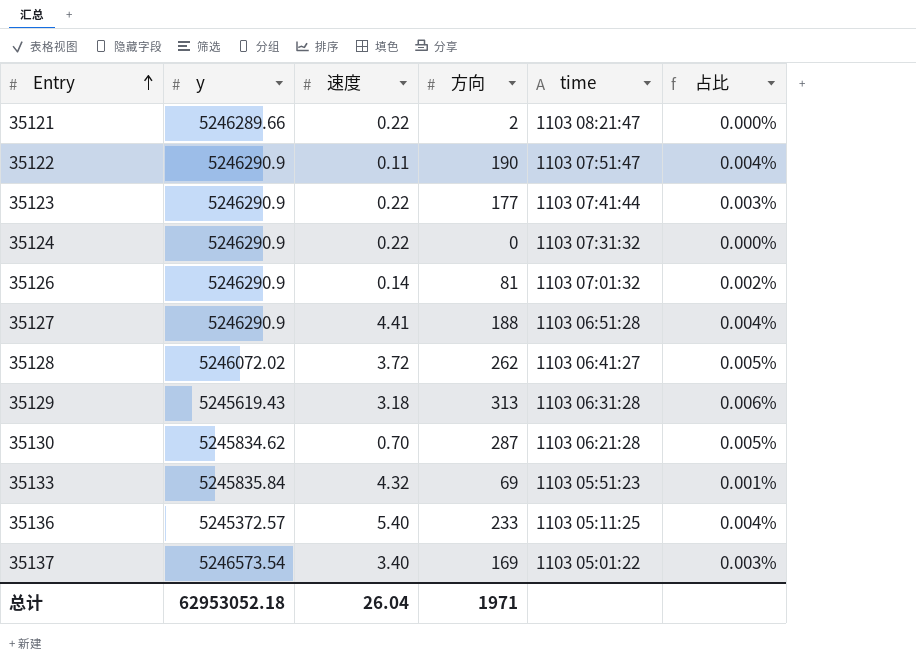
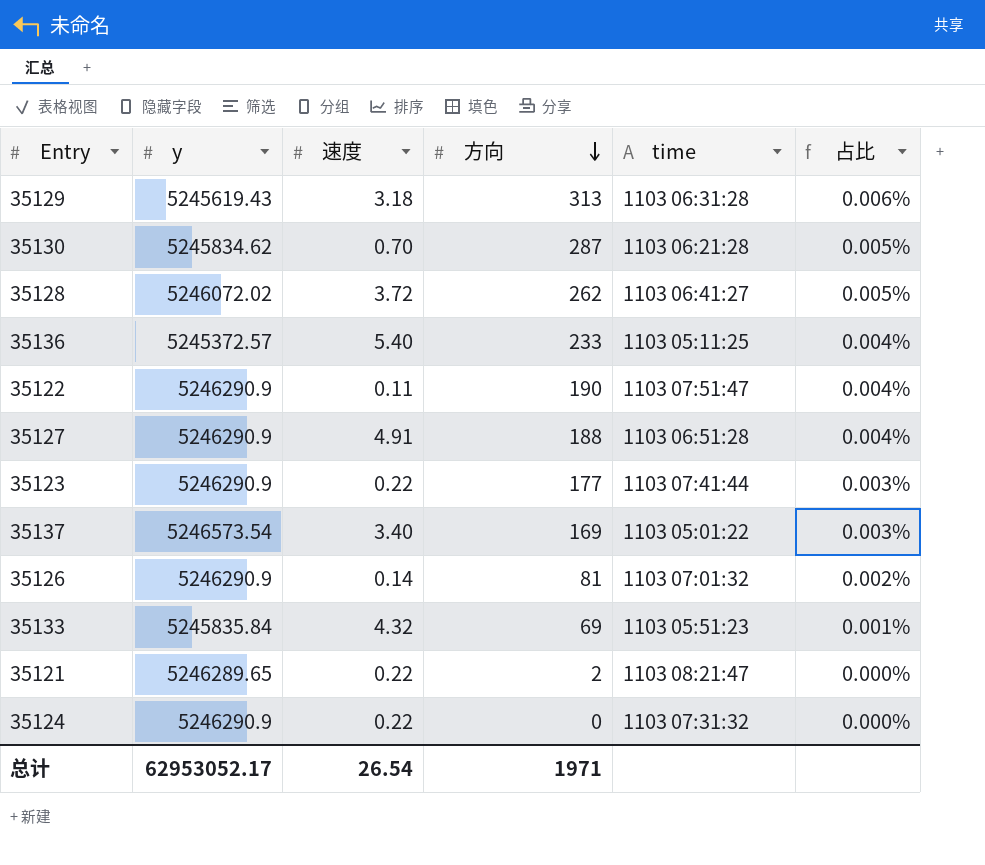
row order: Entry ascending -> 方向 descending
35127 | 速度: 4.41 -> 4.91
35121 | y: 5246289.66 -> 5246289.65
总计 | y: 62953052.18 -> 62953052.17
总计 | 速度: 26.04 -> 26.54

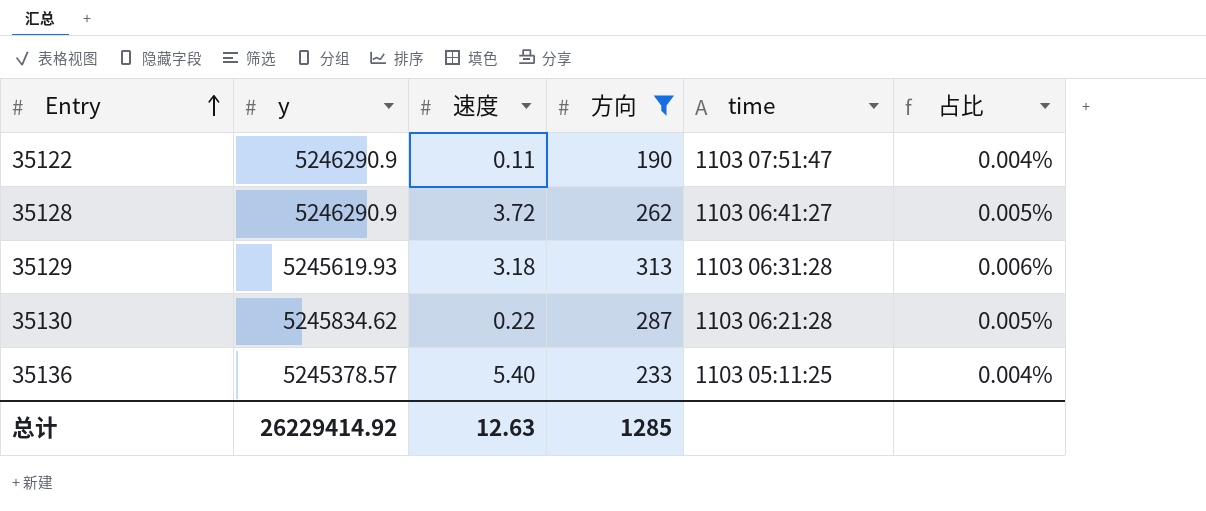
filter: none -> 方向 >= 190
row order: 方向 descending -> Entry ascending
35128 | y: 5246072.02 -> 5246290.9
35129 | y: 5245619.43 -> 5245619.93
35130 | 速度: 0.70 -> 0.22
35136 | y: 5245372.57 -> 5245378.57
总计 | y: 62953052.17 -> 26229414.92
总计 | 速度: 26.54 -> 12.63
总计 | 方向: 1971 -> 1285

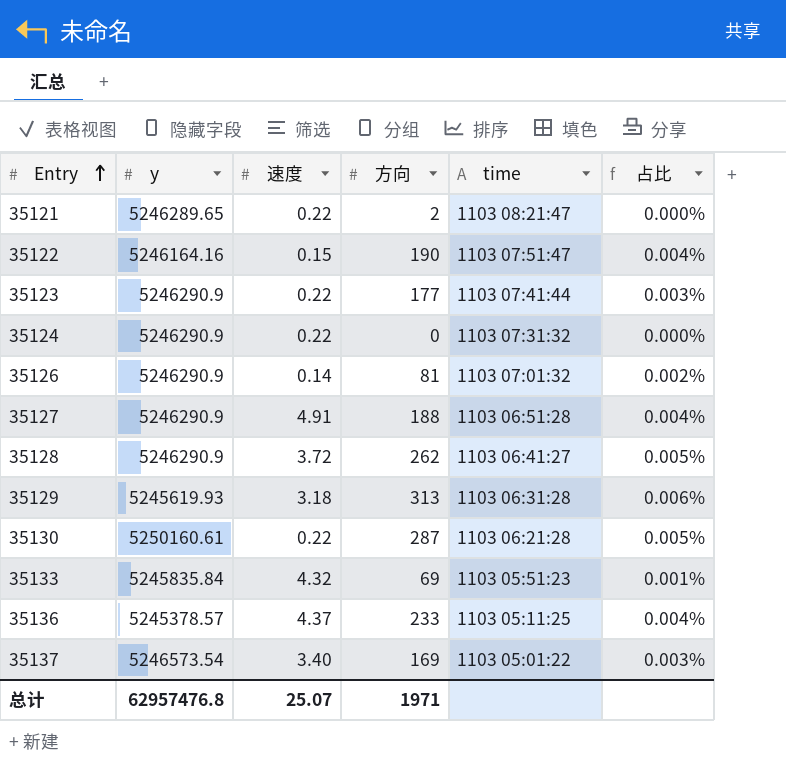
filter: 方向 >= 190 -> none
35122 | y: 5246290.9 -> 5246164.16
35122 | 速度: 0.11 -> 0.15
35130 | y: 5245834.62 -> 5250160.61
35136 | 速度: 5.40 -> 4.37
总计 | y: 26229414.92 -> 62957476.8
总计 | 速度: 12.63 -> 25.07
总计 | 方向: 1285 -> 1971

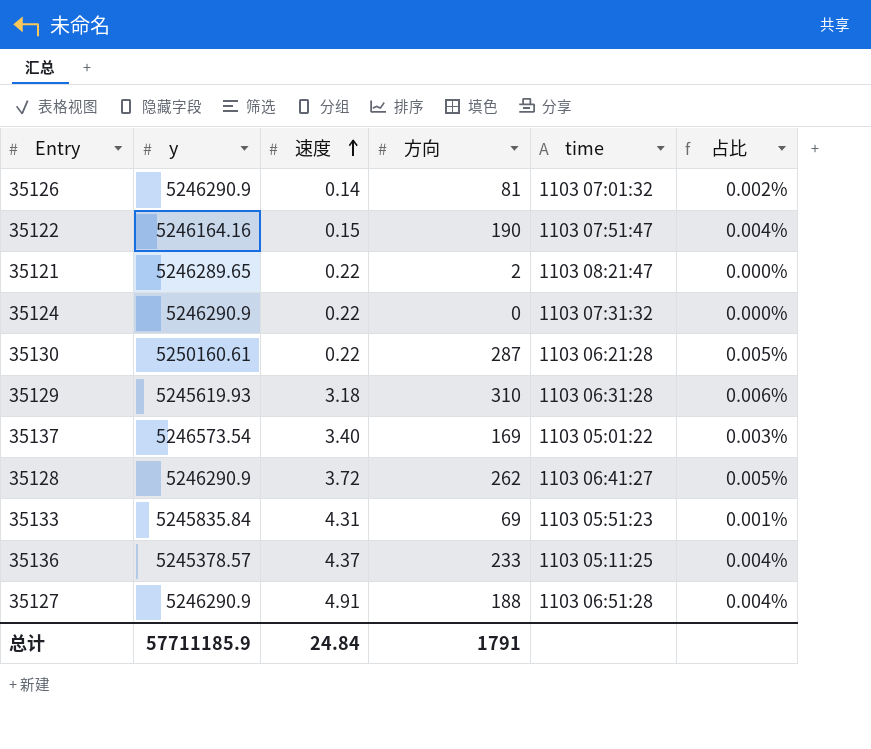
row order: Entry ascending -> 速度 ascending
row 35123: 5246290.9 | 0.22 | 177 | 1103 07:41:44 | 0.003% -> none
35129 | 方向: 313 -> 310
35133 | 速度: 4.32 -> 4.31
总计 | y: 62957476.8 -> 57711185.9
总计 | 速度: 25.07 -> 24.84
总计 | 方向: 1971 -> 1791

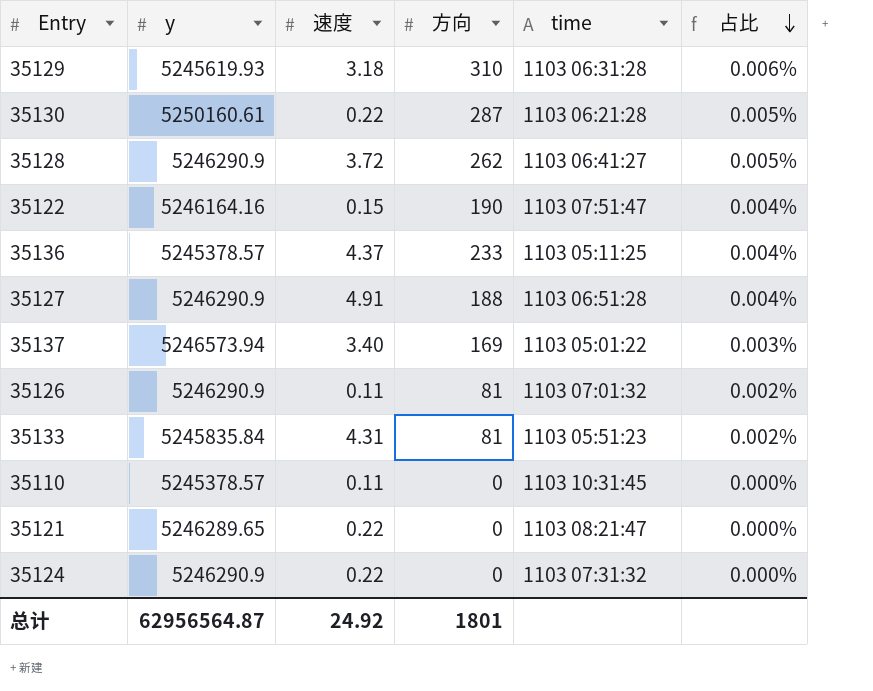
row order: 速度 ascending -> 占比 descending
35137 | y: 5246573.54 -> 5246573.94
35126 | 速度: 0.14 -> 0.11
35133 | 方向: 69 -> 81
35133 | 占比: 0.001% -> 0.002%
row 35110: none -> 5245378.57 | 0.11 | 0 | 1103 10:31:45 | 0.000%
35121 | 方向: 2 -> 0
总计 | y: 57711185.9 -> 62956564.87
总计 | 速度: 24.84 -> 24.92
总计 | 方向: 1791 -> 1801

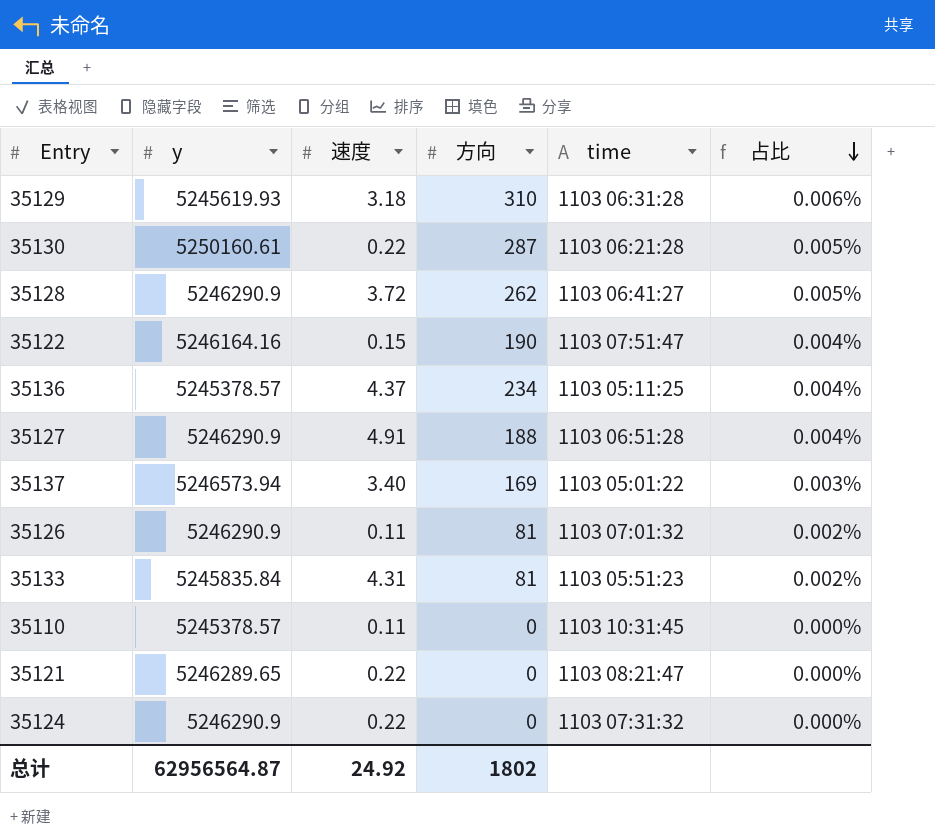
35136 | 方向: 233 -> 234
总计 | 方向: 1801 -> 1802

